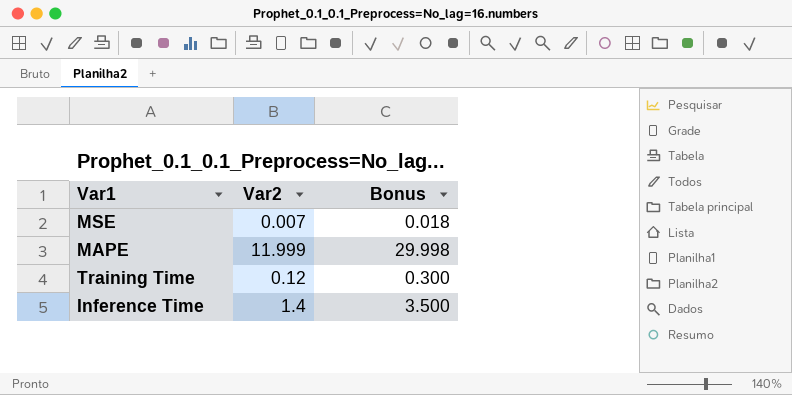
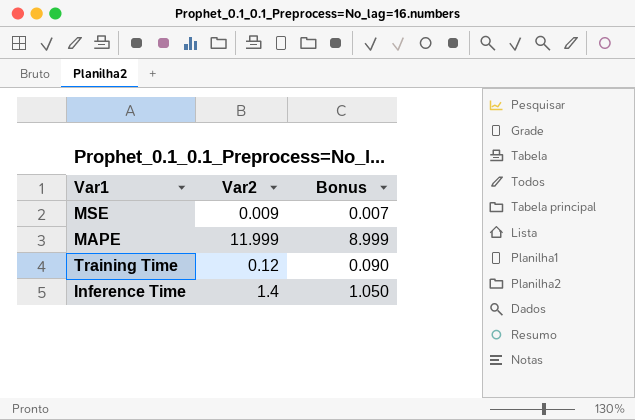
column Bonus | formula: [Var2] * 2.5 -> [Var2] * 0.75
MSE | Var2: 0.007 -> 0.009

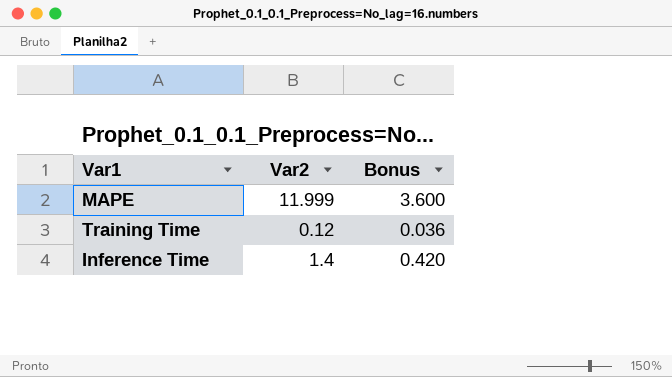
column Bonus | formula: [Var2] * 0.75 -> [Var2] * 0.3
row MSE: 0.009 | 0.007 -> none

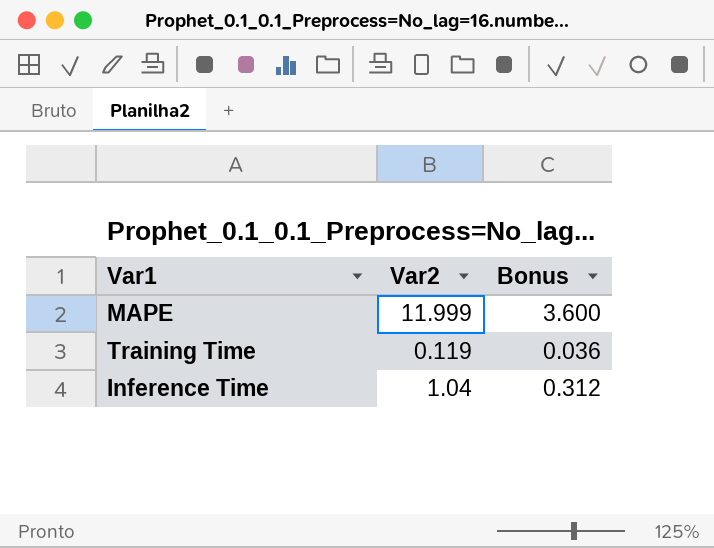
Training Time | Var2: 0.12 -> 0.119
Inference Time | Var2: 1.4 -> 1.04
Inference Time | Bonus: 0.420 -> 0.312

